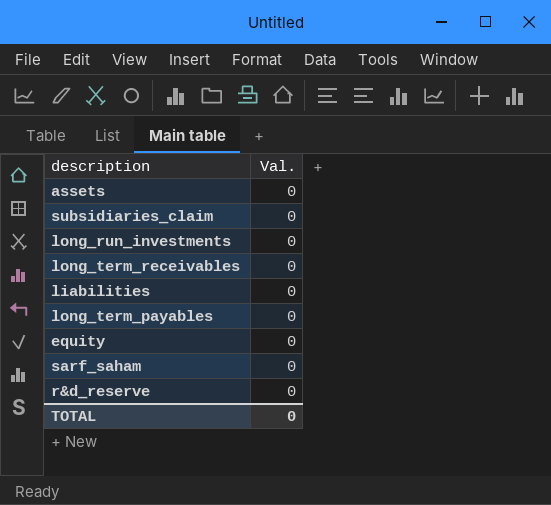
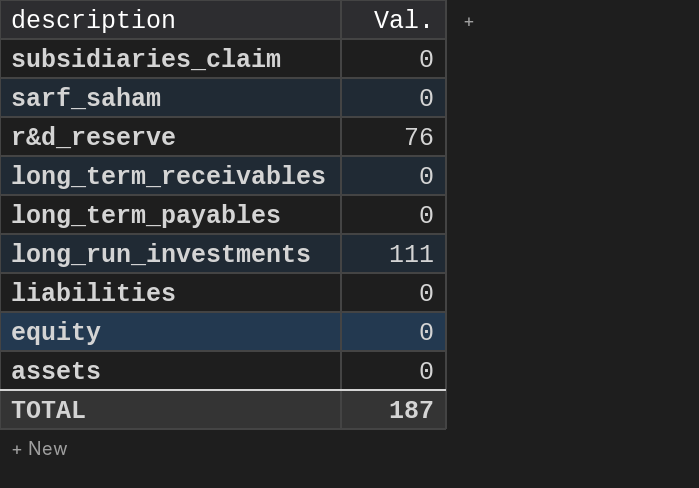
row order: none -> description descending
r&d_reserve | Val.: 0 -> 76
long_run_investments | Val.: 0 -> 111
TOTAL | Val.: 0 -> 187

